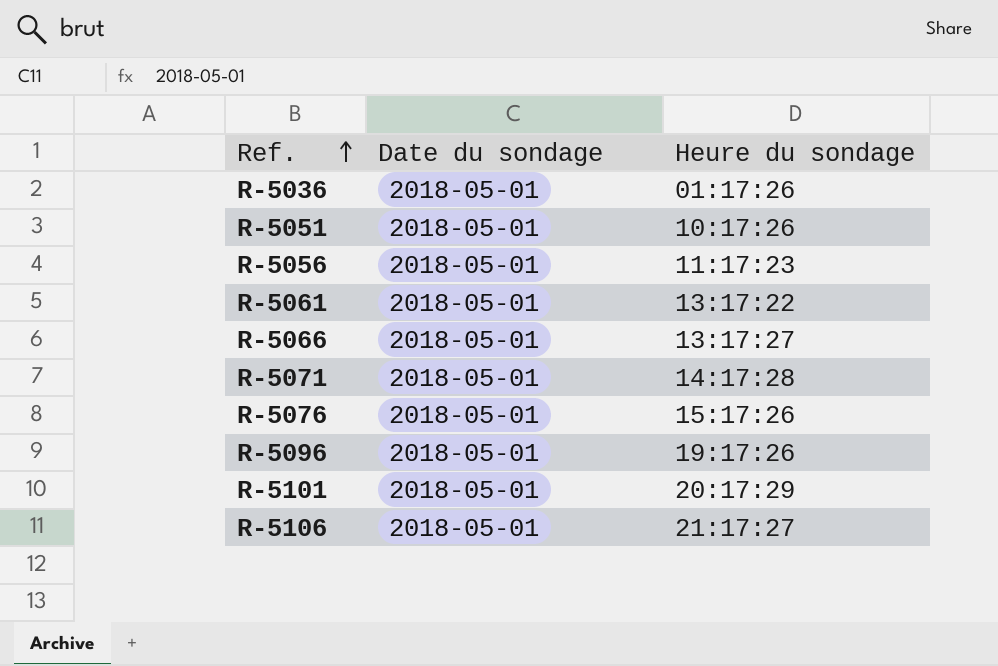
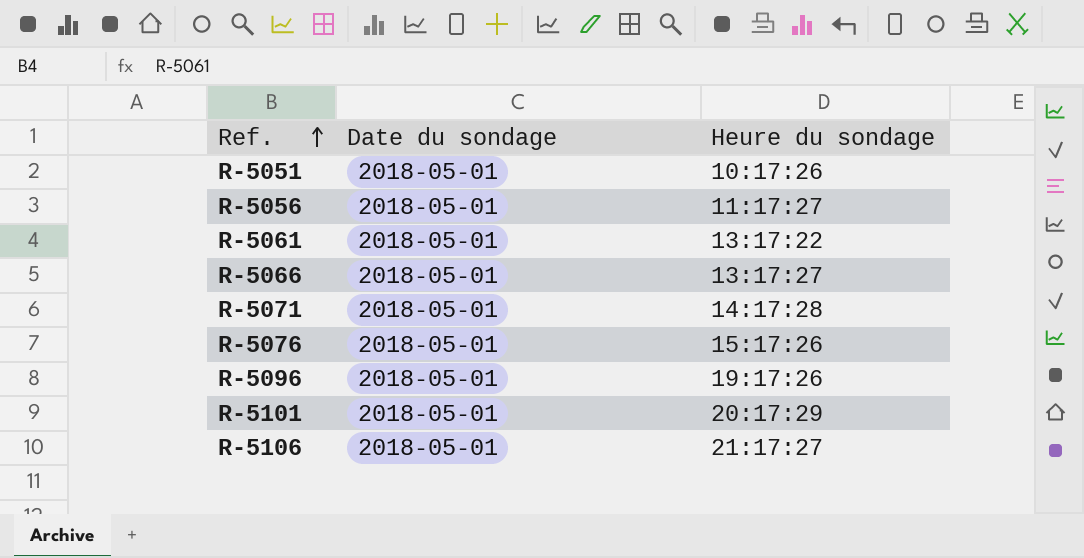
row R-5036: 2018-05-01 | 01:17:26 -> none
R-5056 | Heure du sondage: 11:17:23 -> 11:17:27

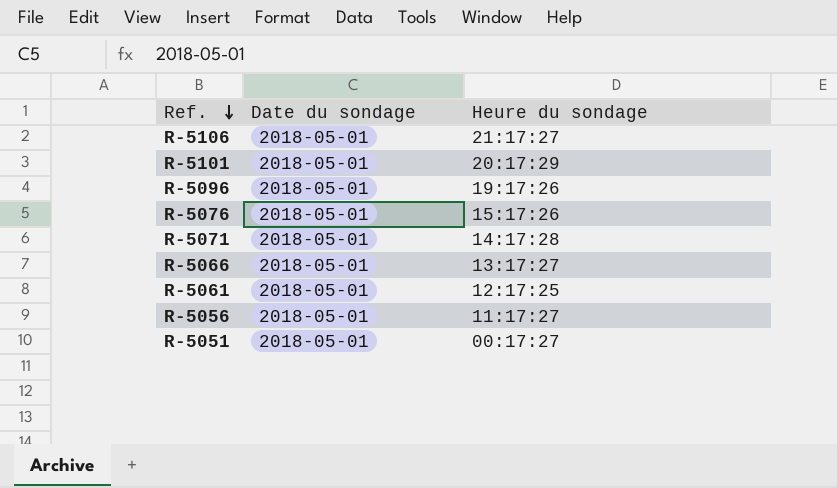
row order: Ref. ascending -> Ref. descending
R-5061 | Heure du sondage: 13:17:22 -> 12:17:25
R-5051 | Heure du sondage: 10:17:26 -> 00:17:27

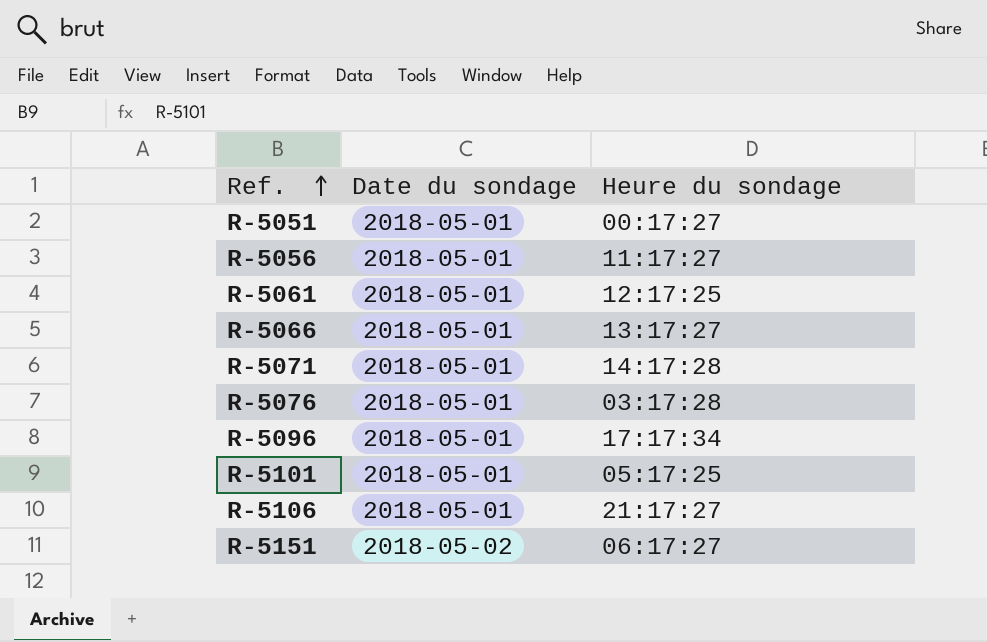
row order: Ref. descending -> Ref. ascending
R-5076 | Heure du sondage: 15:17:26 -> 03:17:28
R-5096 | Heure du sondage: 19:17:26 -> 17:17:34
R-5101 | Heure du sondage: 20:17:29 -> 05:17:25
row R-5151: none -> 2018-05-02 | 06:17:27

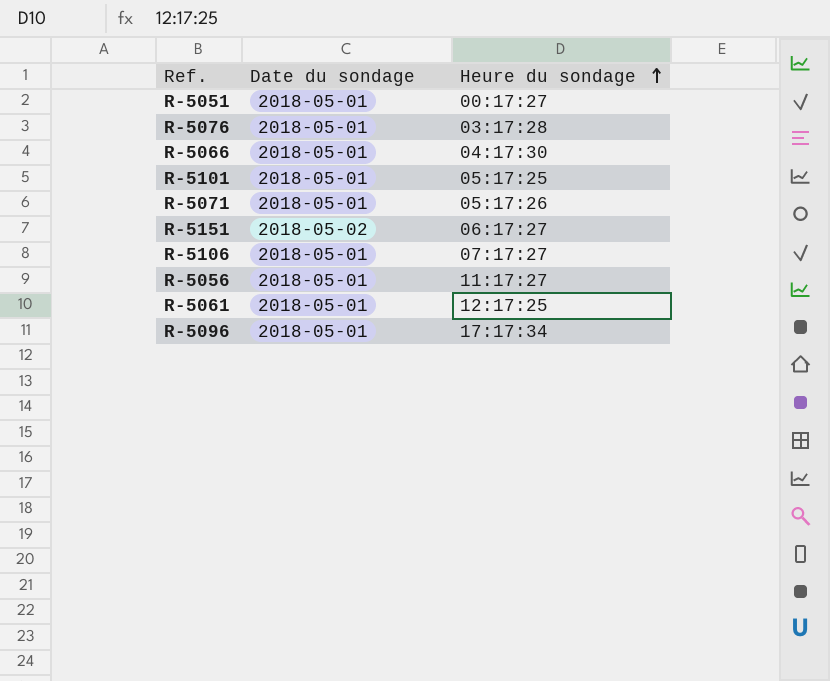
row order: Ref. ascending -> Heure du sondage ascending
R-5066 | Heure du sondage: 13:17:27 -> 04:17:30
R-5071 | Heure du sondage: 14:17:28 -> 05:17:26
R-5106 | Heure du sondage: 21:17:27 -> 07:17:27

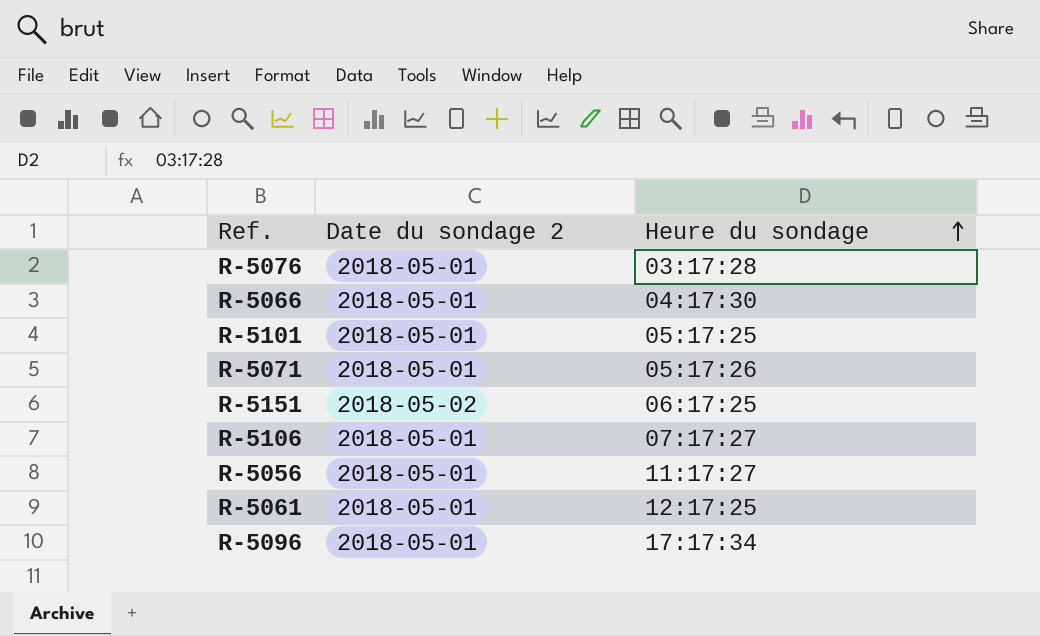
column name: Date du sondage -> Date du sondage 2
row R-5051: 2018-05-01 | 00:17:27 -> none
R-5151 | Heure du sondage: 06:17:27 -> 06:17:25

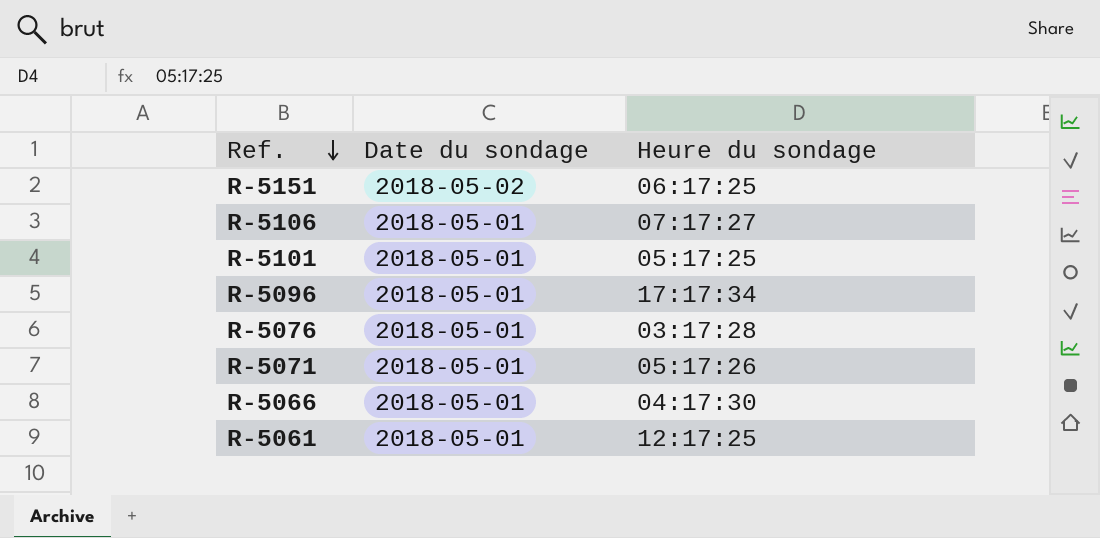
row order: Heure du sondage ascending -> Ref. descending
column name: Date du sondage 2 -> Date du sondage
row R-5056: 2018-05-01 | 11:17:27 -> none

